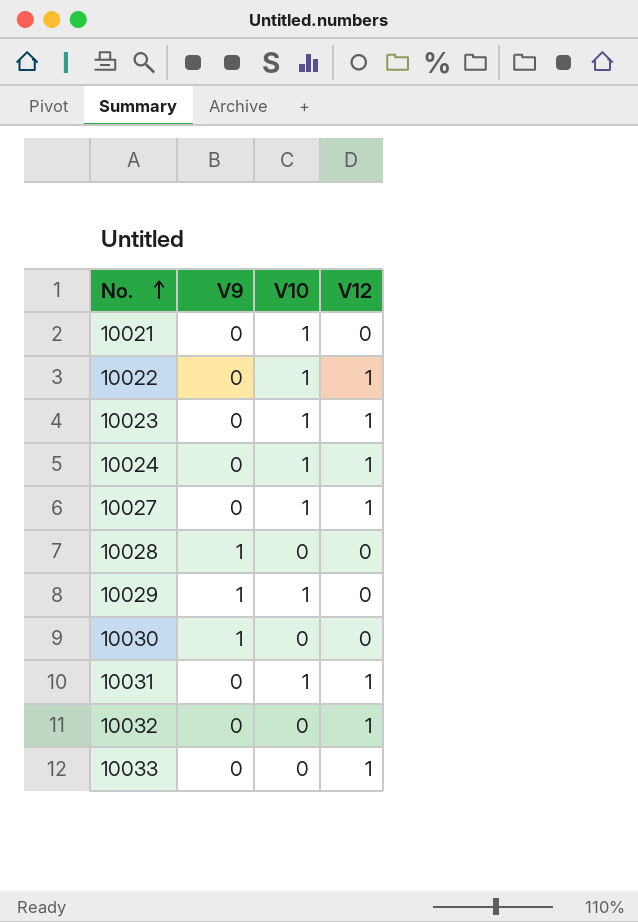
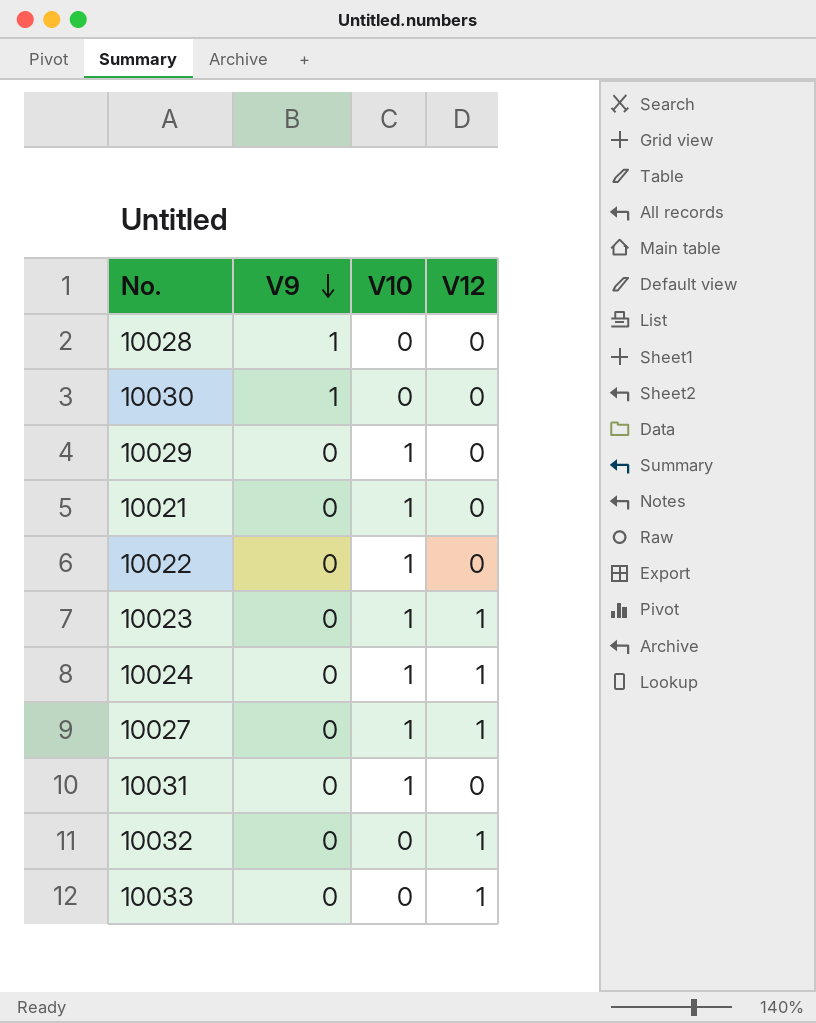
row order: No. ascending -> V9 descending
10029 | V9: 1 -> 0
10022 | V12: 1 -> 0
10031 | V12: 1 -> 0

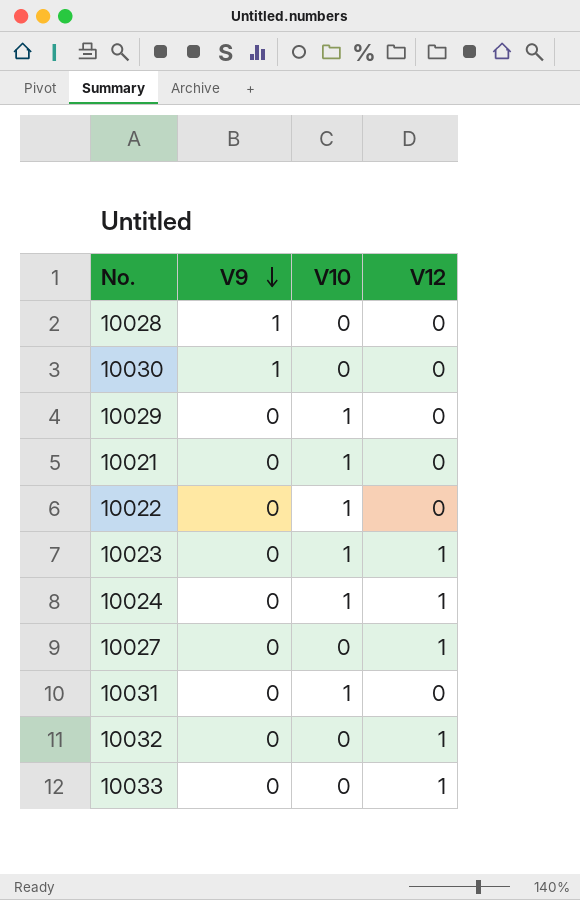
10027 | V10: 1 -> 0

